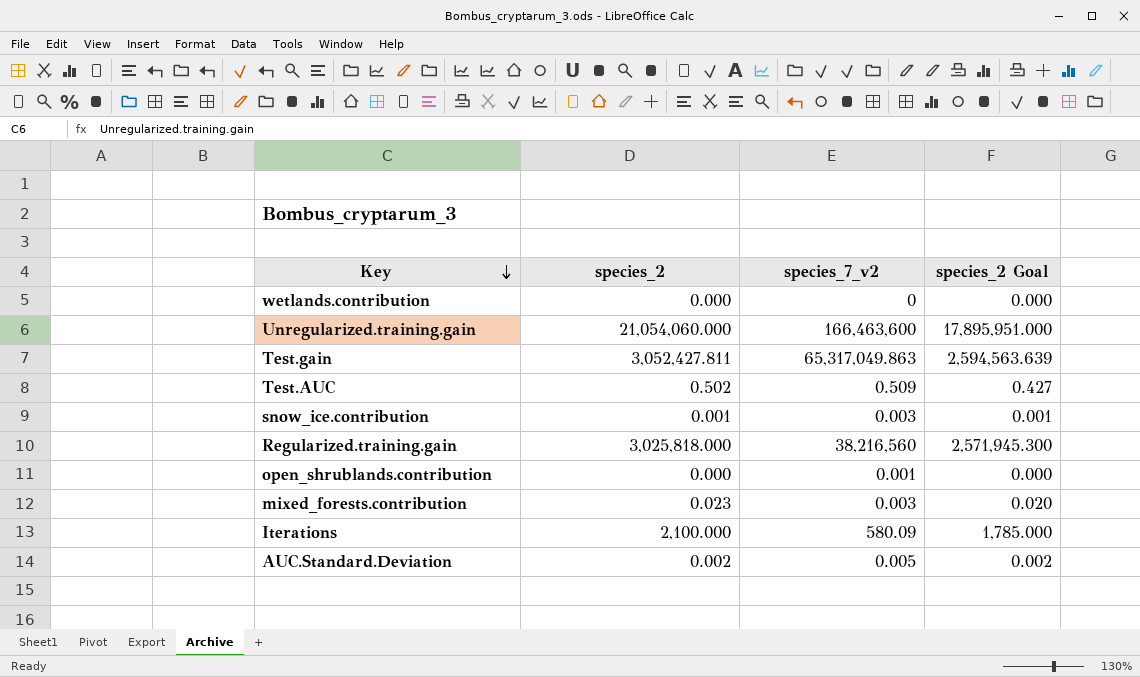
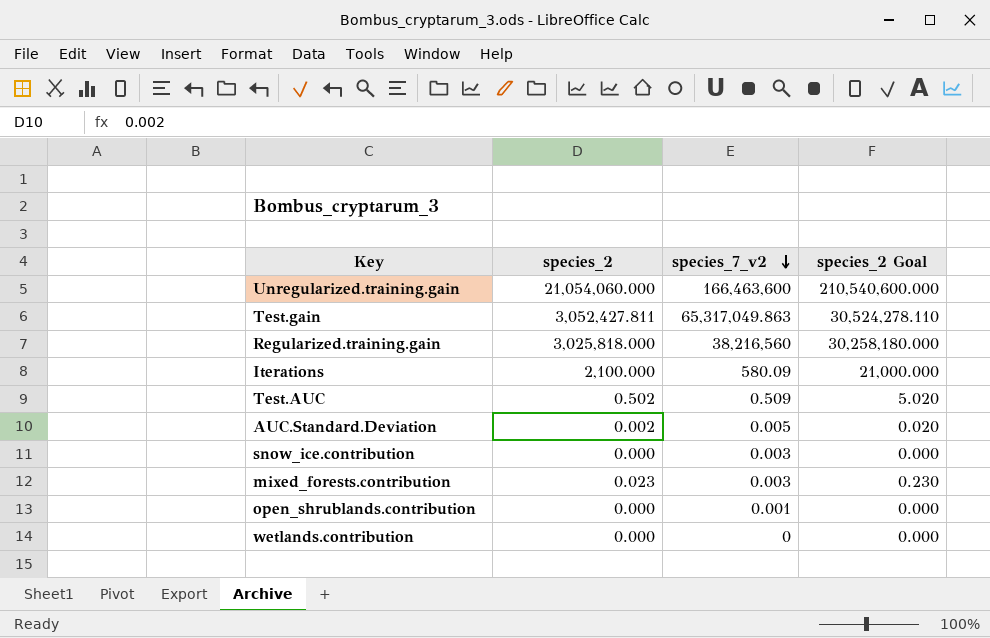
row order: Key descending -> species_7_v2 descending
column species_2 Goal | formula: [species_2] * 0.85 -> [species_2] * 10
snow_ice.contribution | species_2: 0.001 -> 0.000

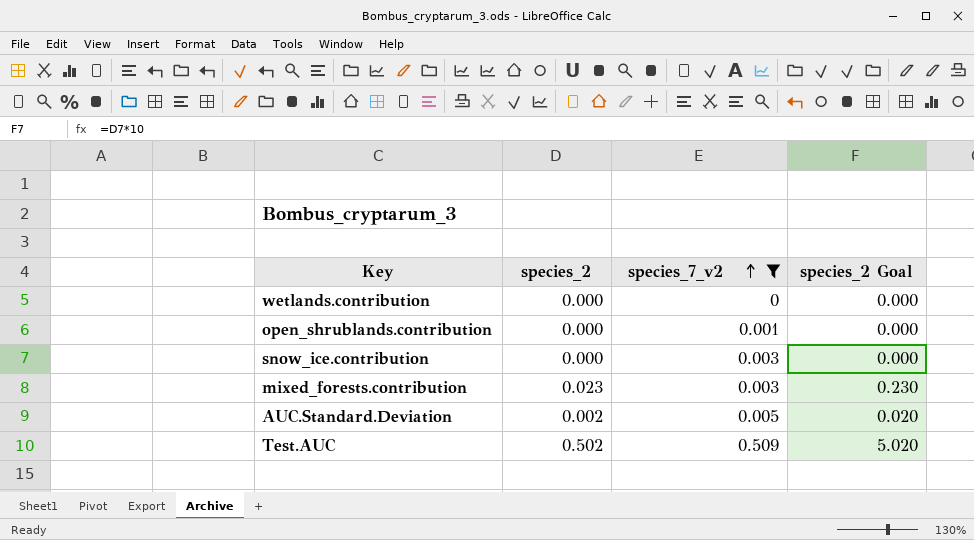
filter: none -> species_7_v2 <= 0.509
row order: species_7_v2 descending -> species_7_v2 ascending

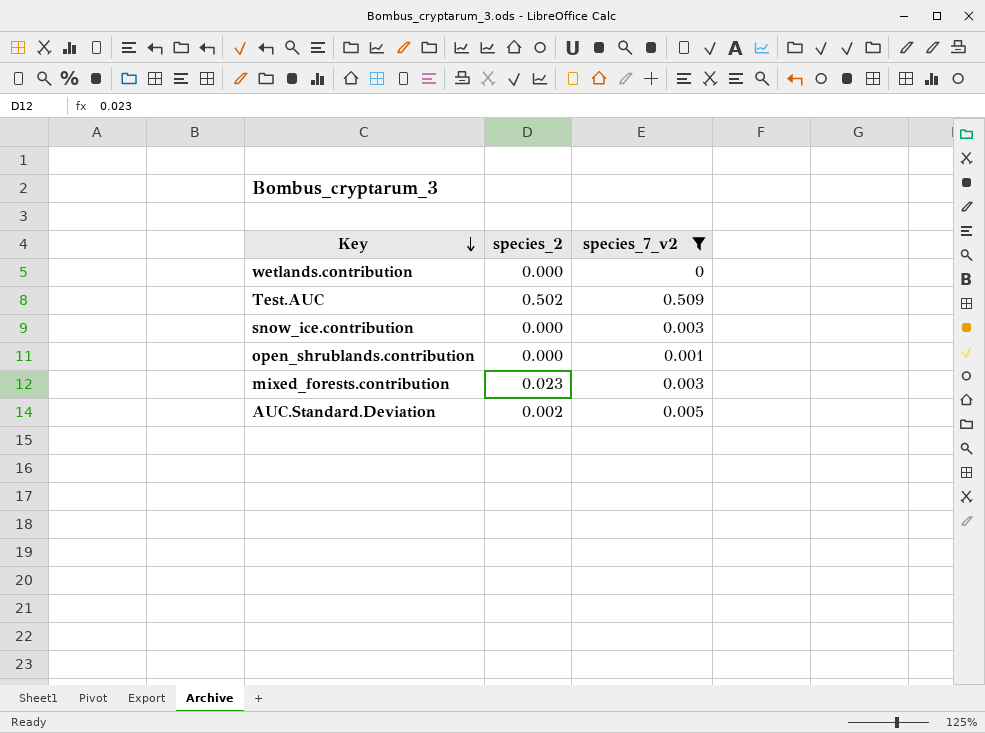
row order: species_7_v2 ascending -> Key descending
column species_2 Goal | formula: [species_2] * 10 -> none

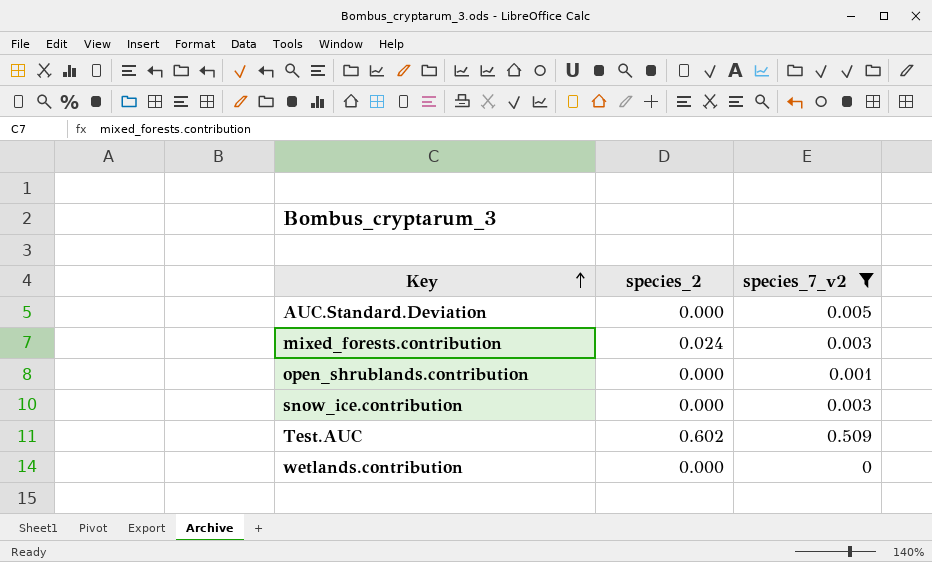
row order: Key descending -> Key ascending
AUC.Standard.Deviation | species_2: 0.002 -> 0.000
mixed_forests.contribution | species_2: 0.023 -> 0.024
Test.AUC | species_2: 0.502 -> 0.602

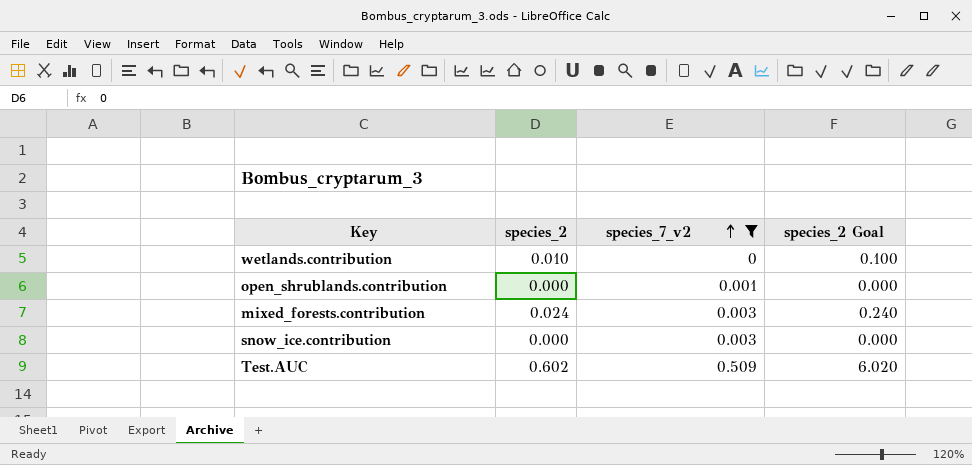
row order: Key ascending -> species_7_v2 ascending
column species_2 Goal | formula: none -> [species_2] * 10
row AUC.Standard.Deviation: 0.000 | 0.005 -> none
wetlands.contribution | species_2: 0.000 -> 0.010

